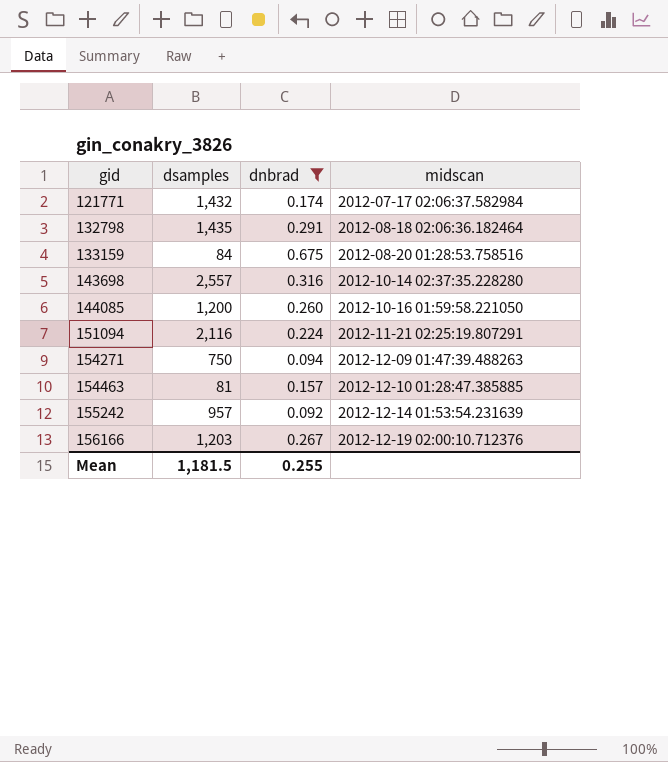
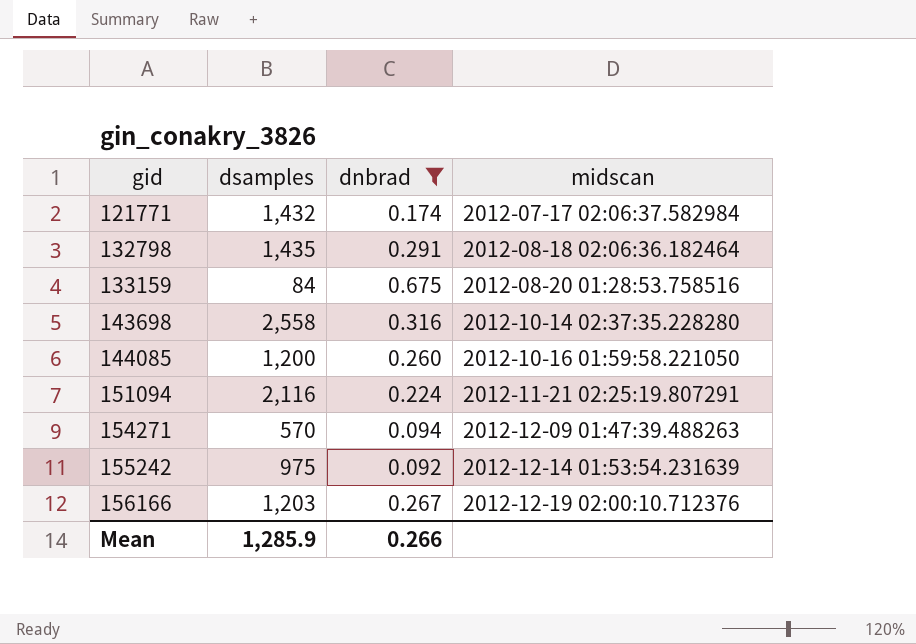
row 154463: 81 | 0.157 | 2012-12-10 01:28:47.385885 -> none
143698 | dsamples: 2,557 -> 2,558
154271 | dsamples: 750 -> 570
155242 | dsamples: 957 -> 975
Mean | dsamples: 1,181.5 -> 1,285.9
Mean | dnbrad: 0.255 -> 0.266

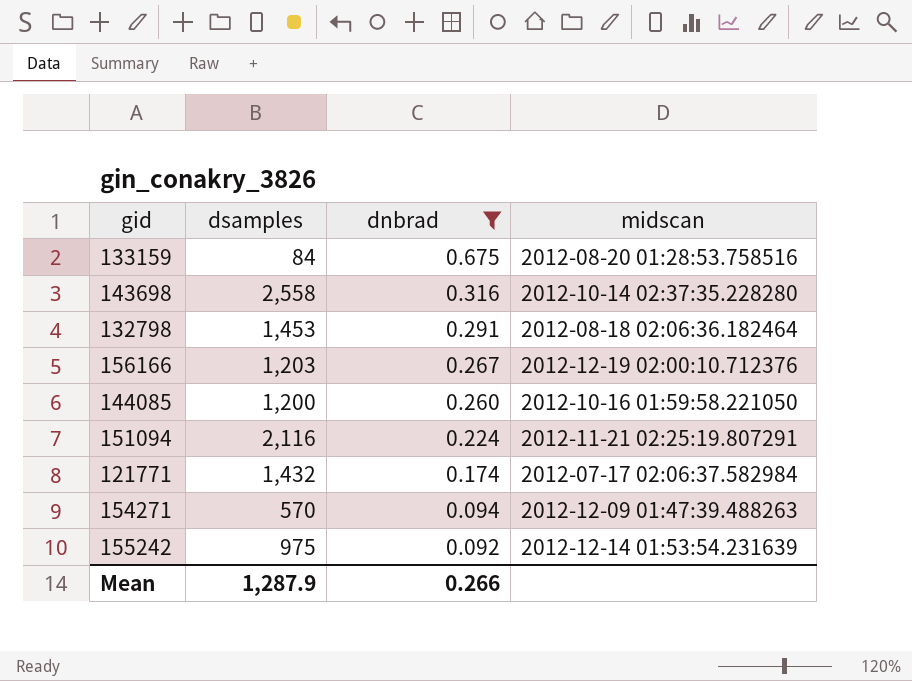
row order: gid ascending -> dnbrad descending
132798 | dsamples: 1,435 -> 1,453
Mean | dsamples: 1,285.9 -> 1,287.9

